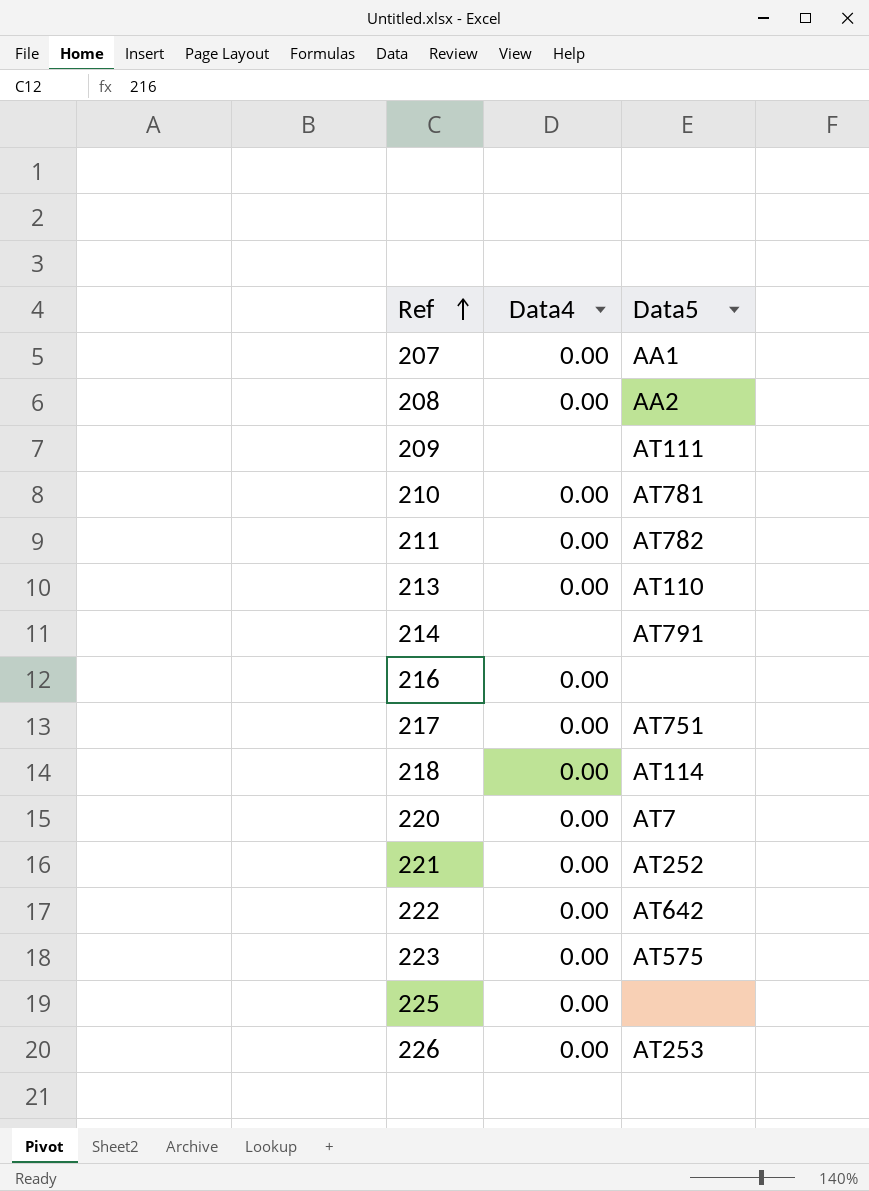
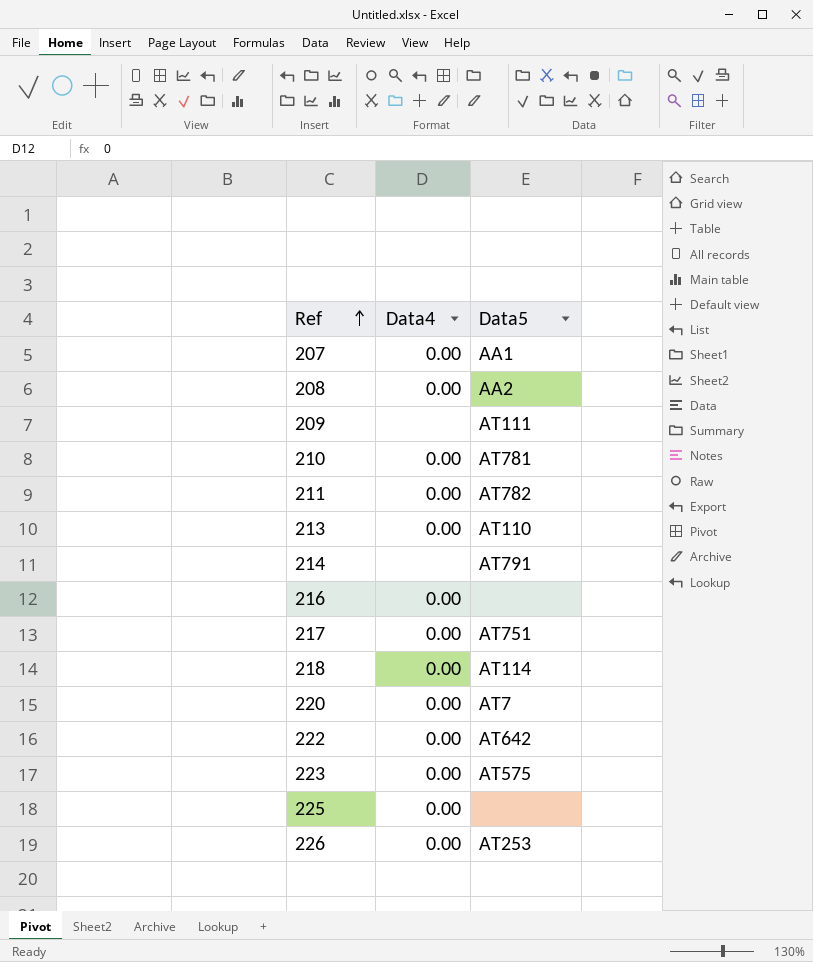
row 221: 0.00 | AT252 -> none

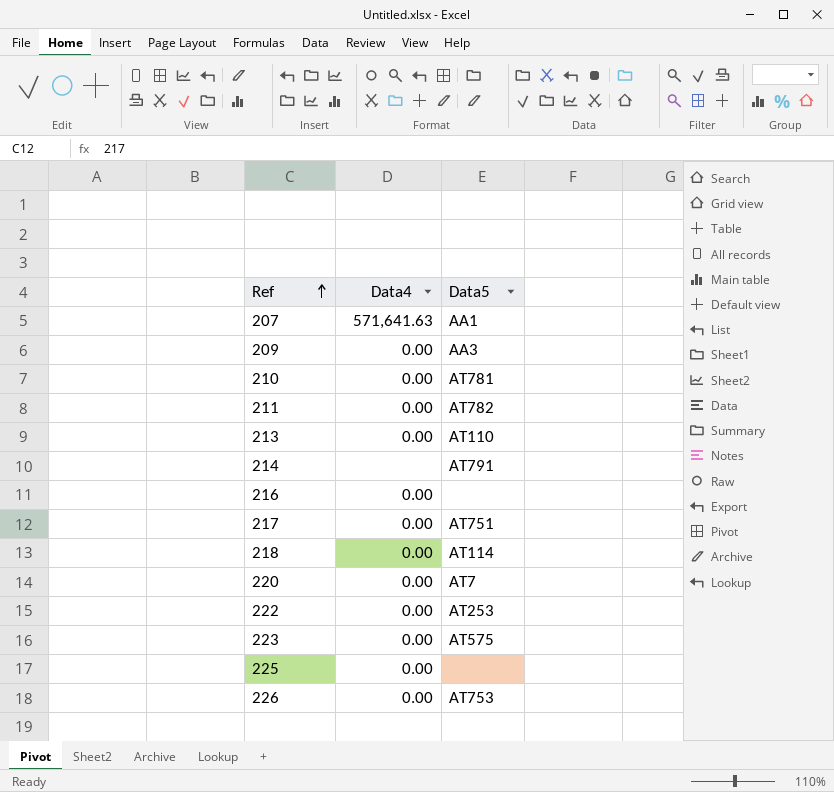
row 208: 0.00 | AA2 -> none
207 | Data4: 0.00 -> 571,641.63
209 | Data4: none -> 0.00
209 | Data5: AT111 -> AA3
222 | Data5: AT642 -> AT253
226 | Data5: AT253 -> AT753

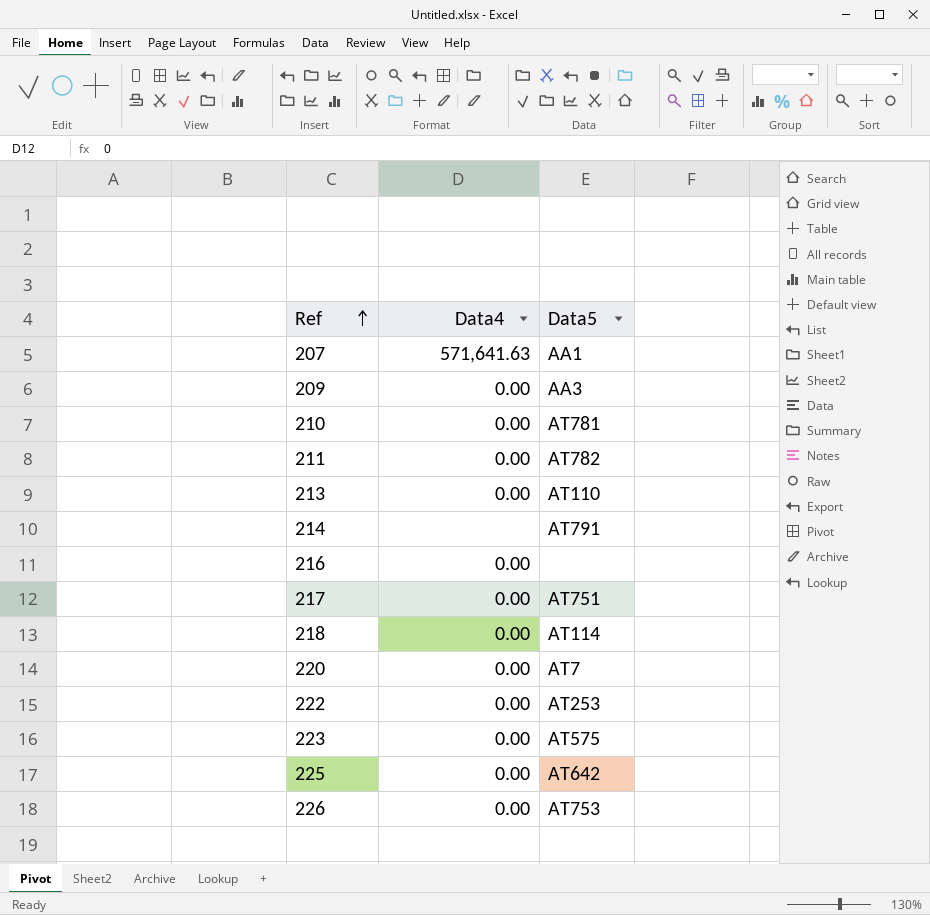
225 | Data5: none -> AT642

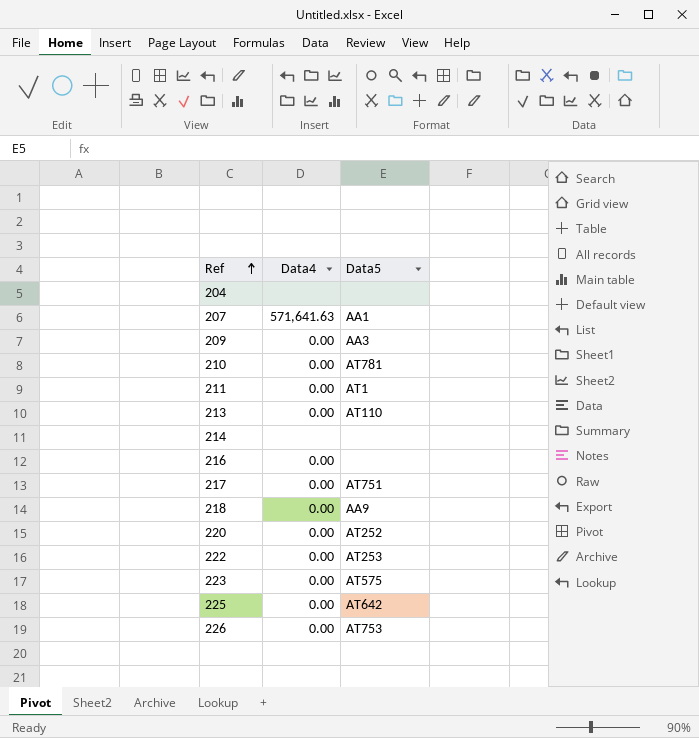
row 204: none -> none | none
211 | Data5: AT782 -> AT1
214 | Data5: AT791 -> none
218 | Data5: AT114 -> AA9
220 | Data5: AT7 -> AT252

